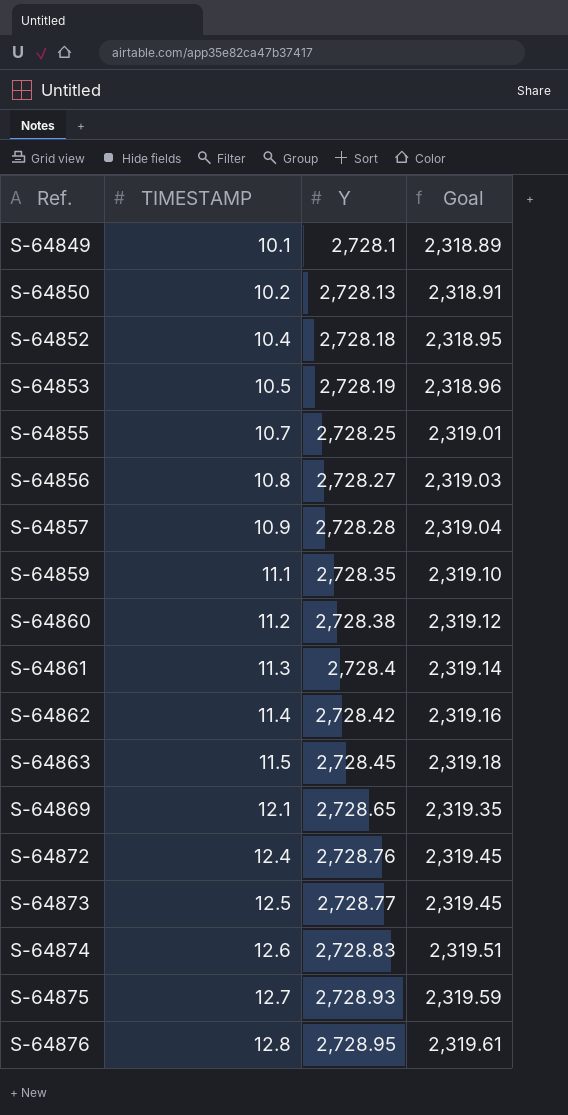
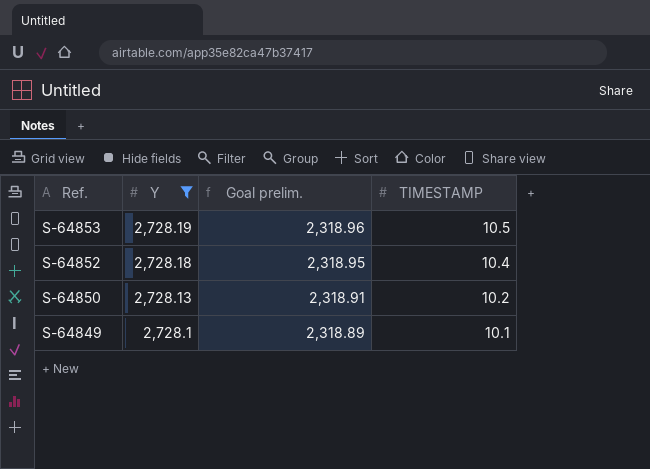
filter: none -> Y <= 2,728.19
row order: Ref. ascending -> Ref. descending
column name: Goal -> Goal prelim.
column TIMESTAMP | position: 2 -> 4

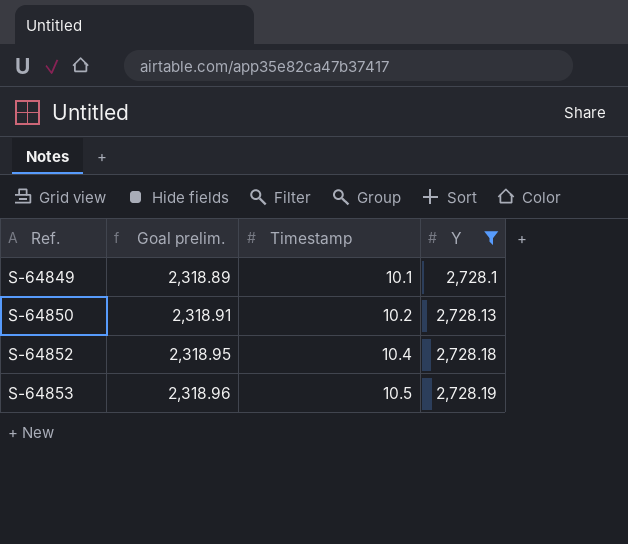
row order: Ref. descending -> Ref. ascending
column name: TIMESTAMP -> Timestamp
column Y | position: 2 -> 4

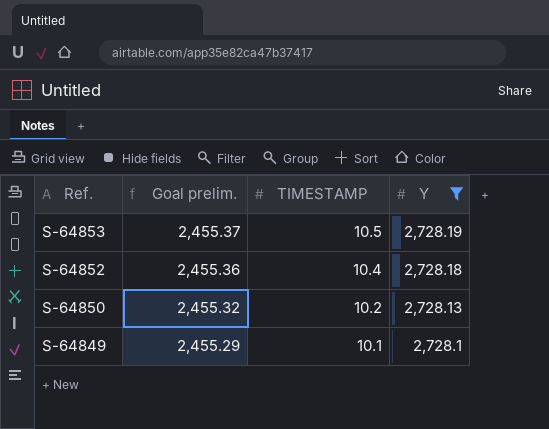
row order: Ref. ascending -> Ref. descending
column Goal prelim. | formula: [Y] * 0.85 -> [Y] * 0.9
column name: Timestamp -> TIMESTAMP

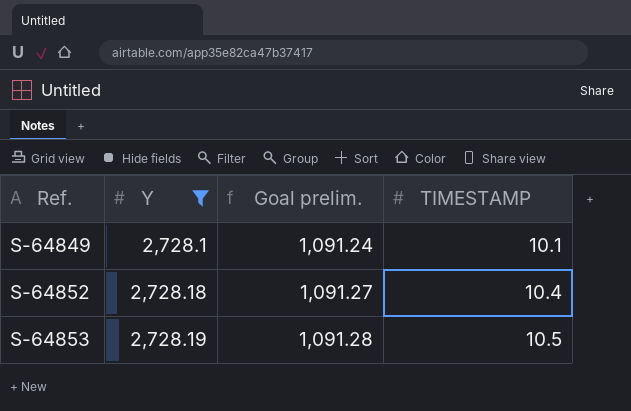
row order: Ref. descending -> Ref. ascending
column Y | position: 4 -> 2
column Goal prelim. | formula: [Y] * 0.9 -> [Y] * 0.4
row S-64850: 2,455.32 | 10.2 | 2,728.13 -> none

